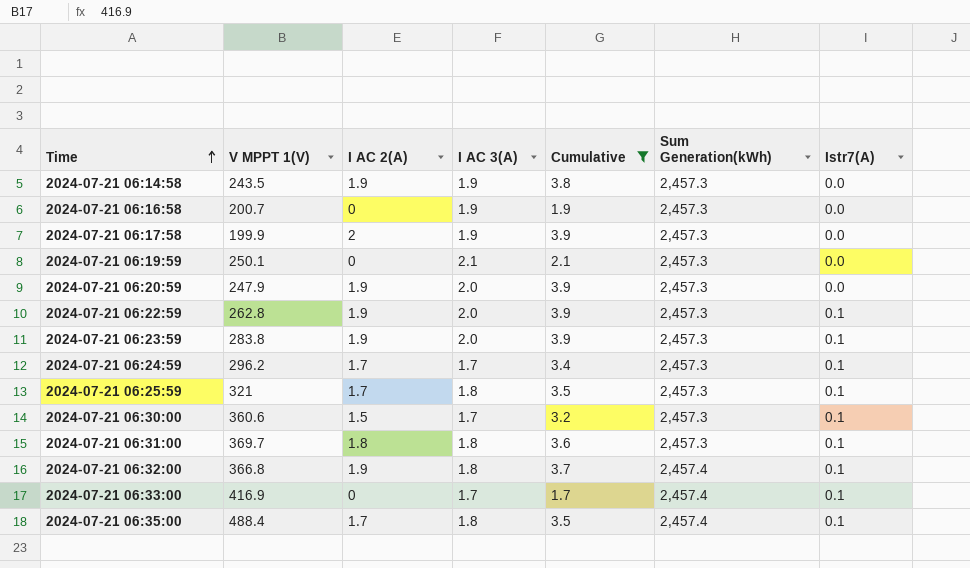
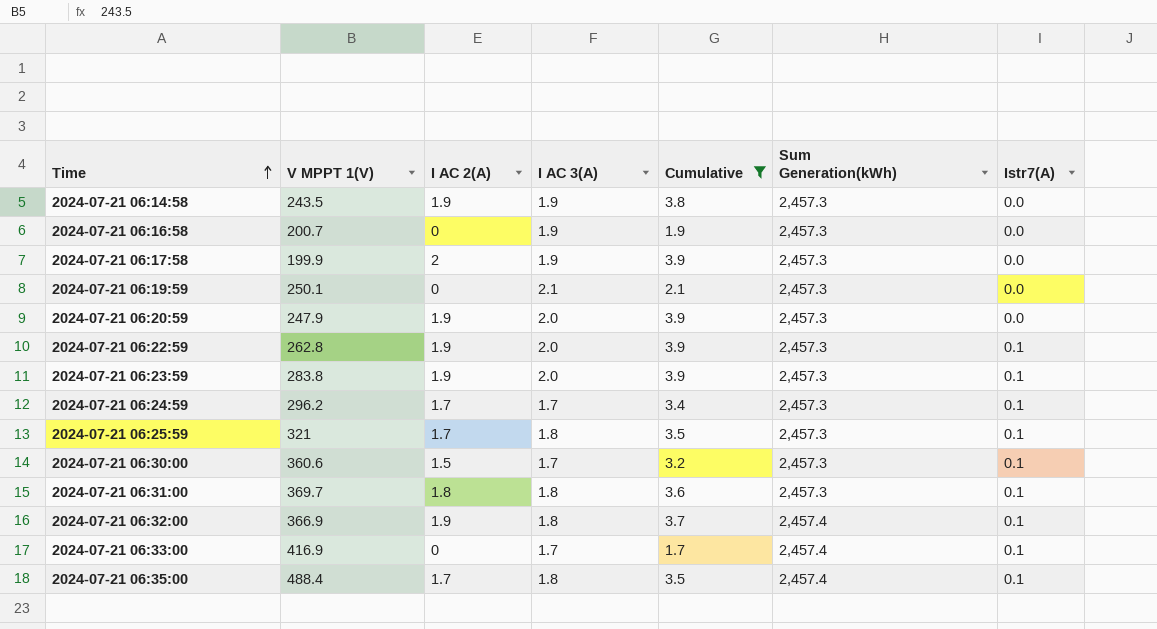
2024-07-21 06:32:00 | V MPPT 1(V): 366.8 -> 366.9

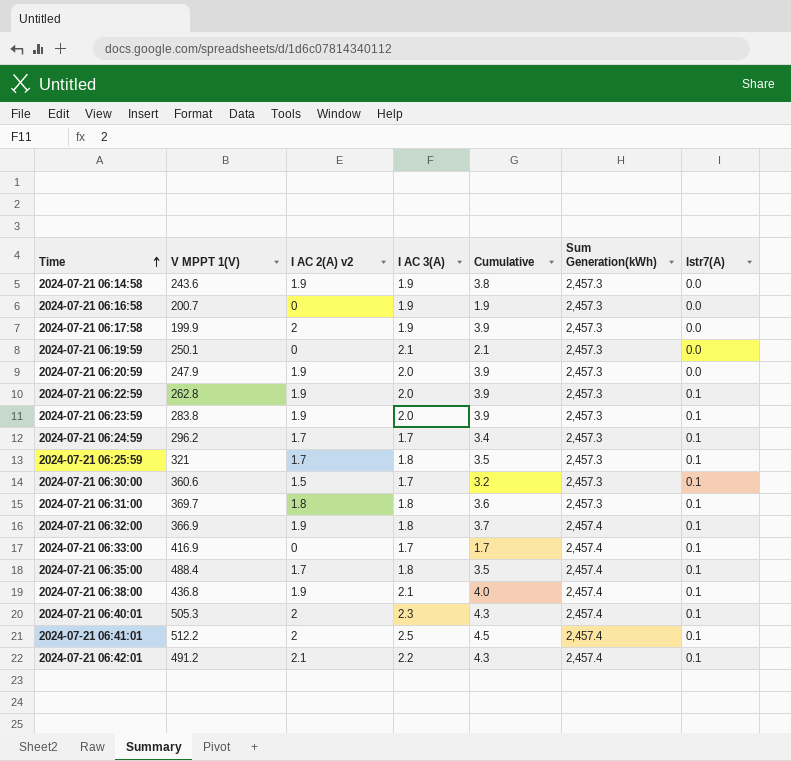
filter: Cumulative <= 3.9 -> none
column name: I AC 2(A) -> I AC 2(A) v2
2024-07-21 06:14:58 | V MPPT 1(V): 243.5 -> 243.6

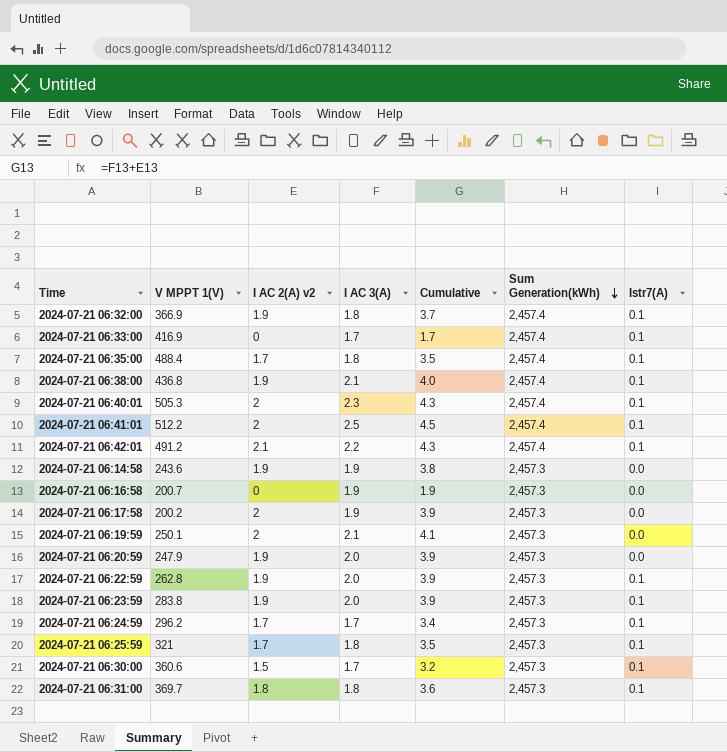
row order: Time ascending -> Sum Generation(kWh) descending
2024-07-21 06:17:58 | V MPPT 1(V): 199.9 -> 200.2
2024-07-21 06:19:59 | I AC 2(A) v2: 0 -> 2
2024-07-21 06:19:59 | Cumulative: 2.1 -> 4.1

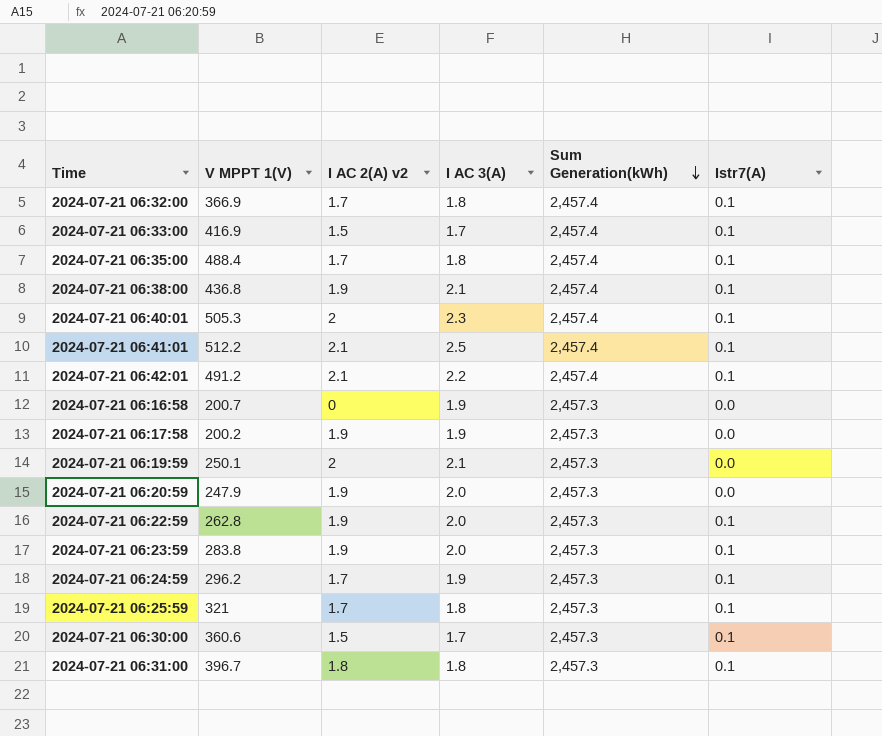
column Cumulative | formula: [I AC 2(A) v2] + [I AC 3(A)] -> none
row 2024-07-21 06:14:58: 243.6 | 1.9 | 1.9 | 3.8 | 2,457.3 | 0.0 -> none
2024-07-21 06:32:00 | I AC 2(A) v2: 1.9 -> 1.7
2024-07-21 06:33:00 | I AC 2(A) v2: 0 -> 1.5
2024-07-21 06:41:01 | I AC 2(A) v2: 2 -> 2.1
2024-07-21 06:17:58 | I AC 2(A) v2: 2 -> 1.9
2024-07-21 06:24:59 | I AC 3(A): 1.7 -> 1.9
2024-07-21 06:31:00 | V MPPT 1(V): 369.7 -> 396.7

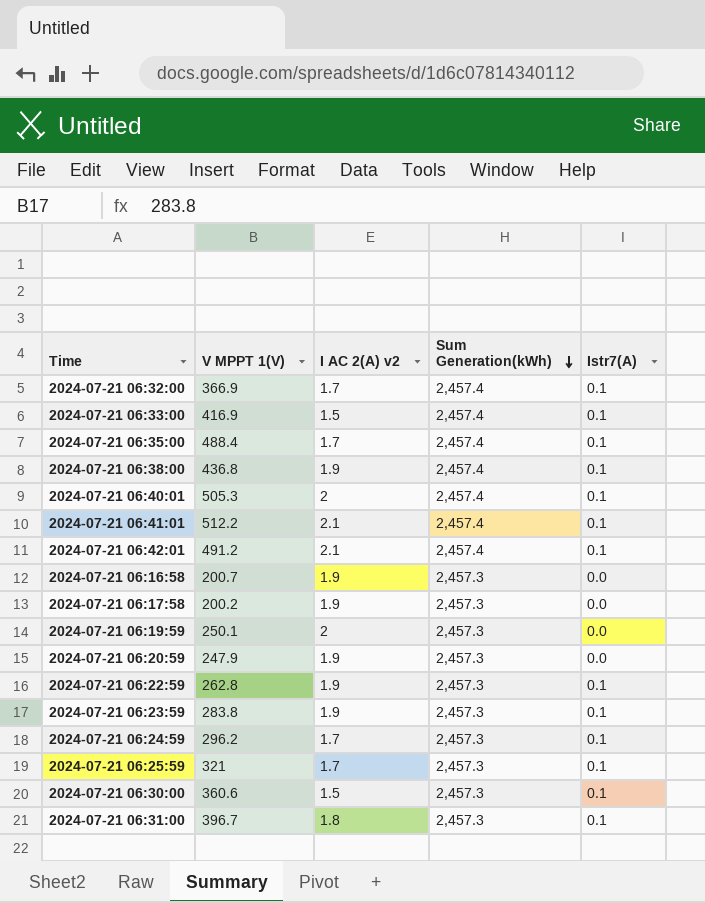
column I AC 3(A) | position: 4 -> none
2024-07-21 06:16:58 | I AC 2(A) v2: 0 -> 1.9

